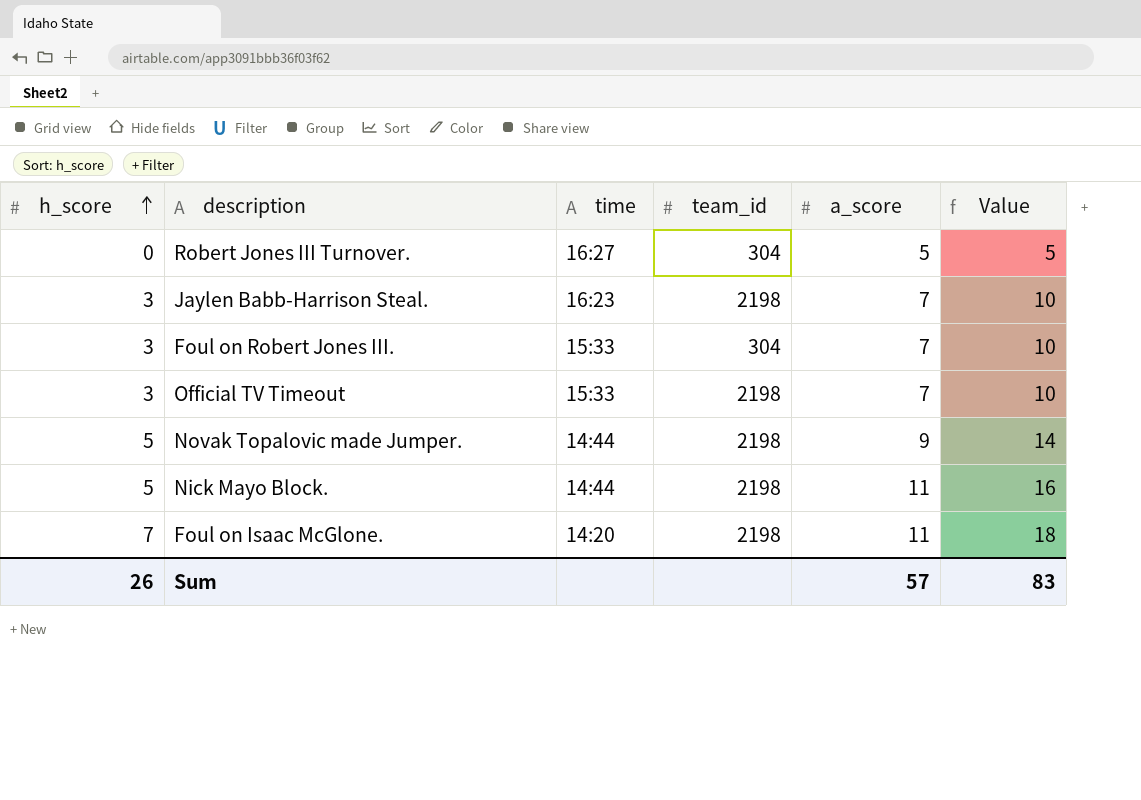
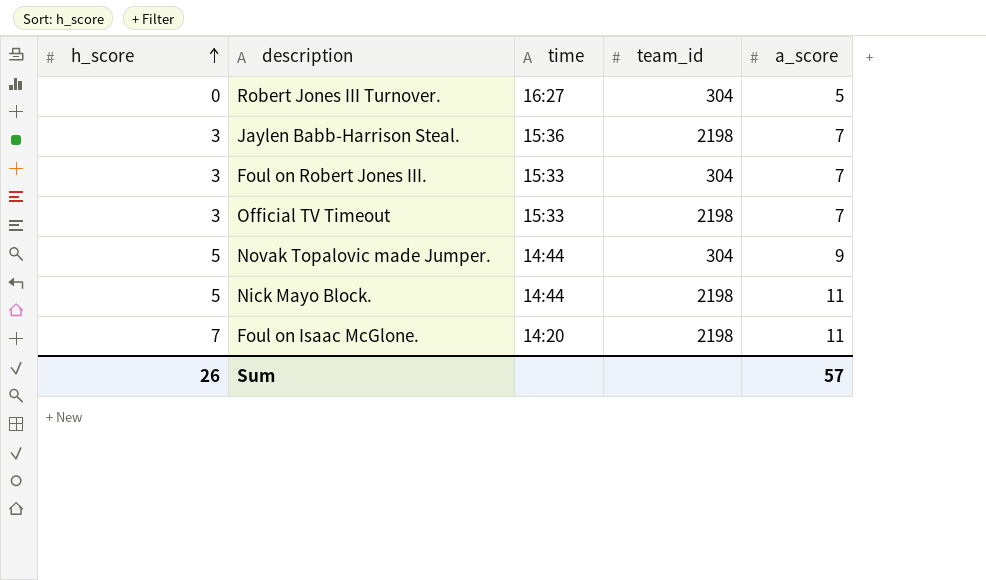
column Value | formula: [h_score] + [a_score] -> none
Jaylen Babb-Harrison Steal. | time: 16:23 -> 15:36
Novak Topalovic made Jumper. | team_id: 2198 -> 304

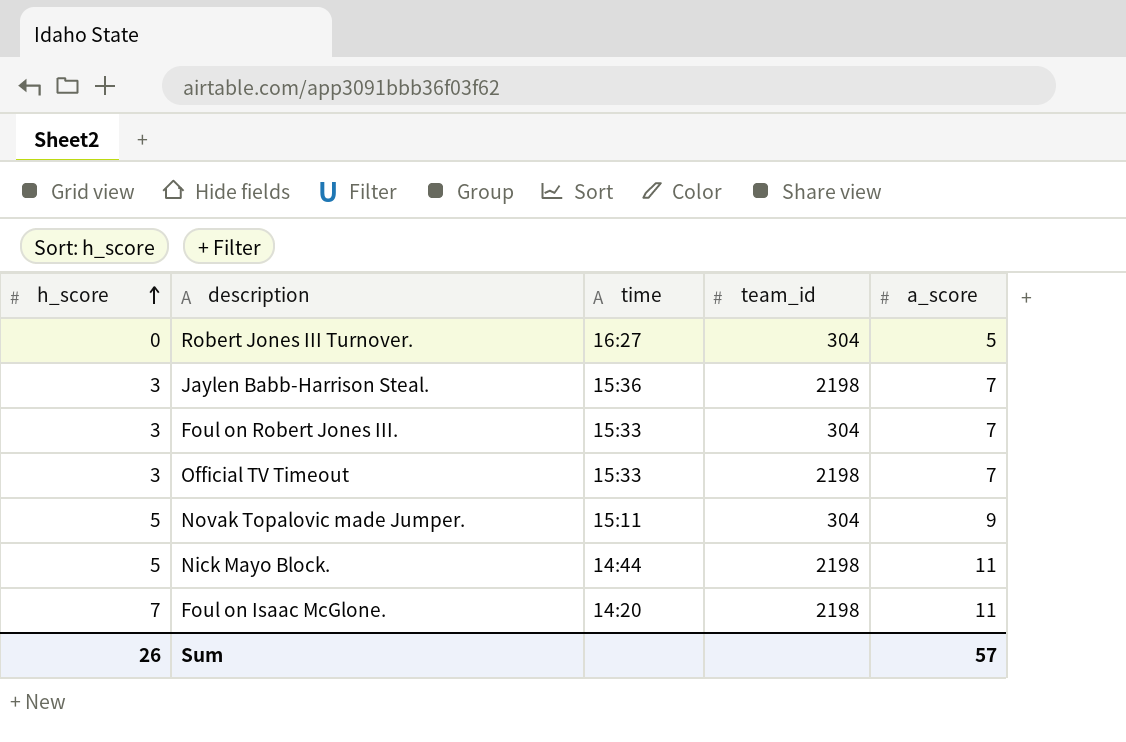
Novak Topalovic made Jumper. | time: 14:44 -> 15:11

